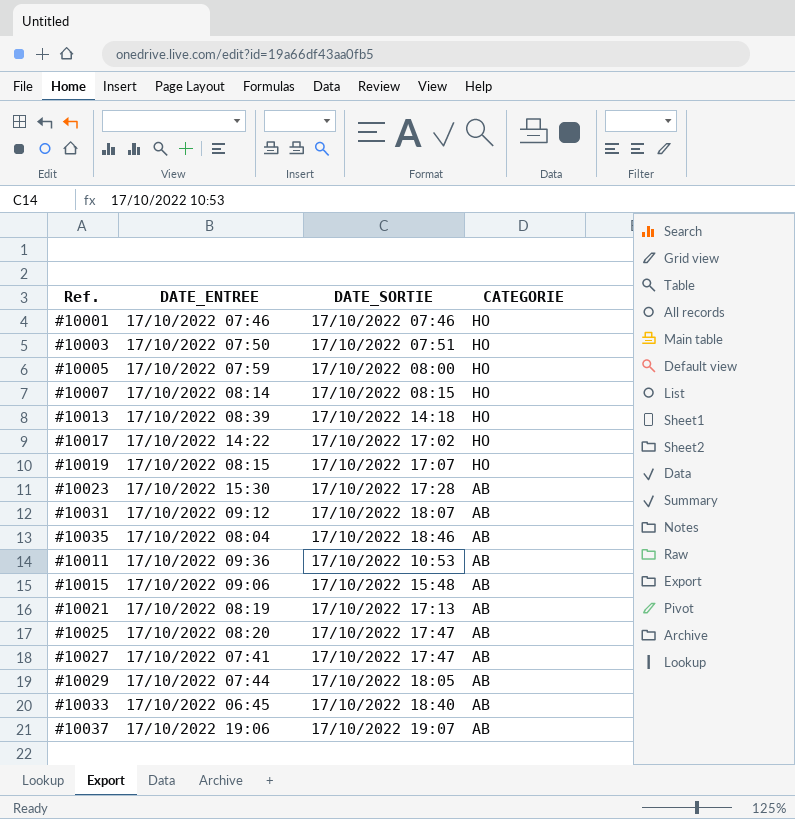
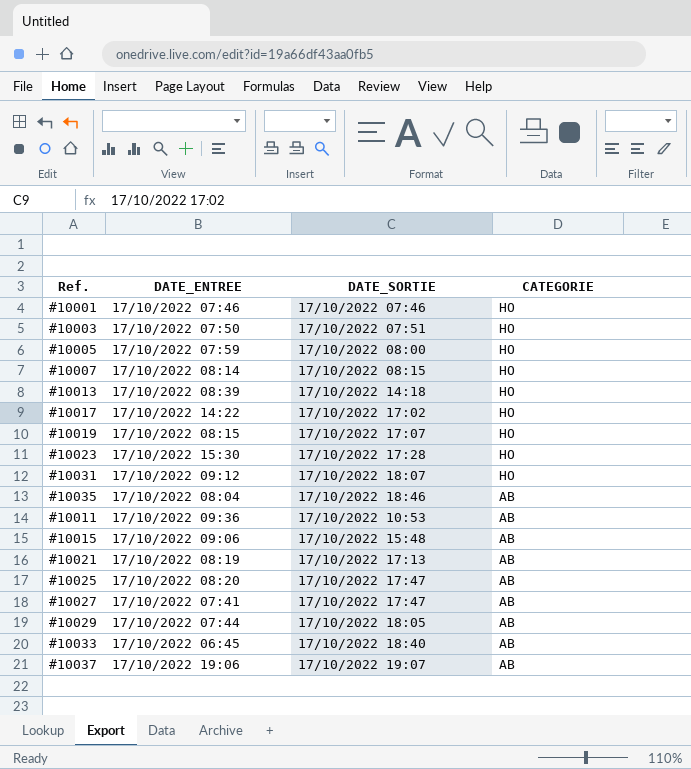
#10023 | CATEGORIE: AB -> HO
#10031 | CATEGORIE: AB -> HO

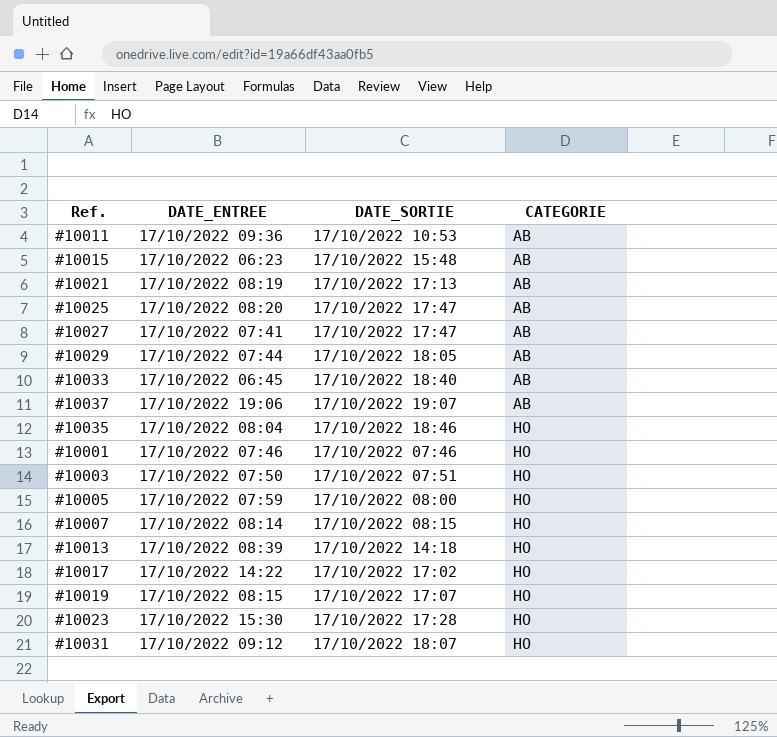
row order: CATEGORIE descending -> CATEGORIE ascending
#10015 | DATE_ENTREE: 17/10/2022 09:06 -> 17/10/2022 06:23
#10035 | CATEGORIE: AB -> HO

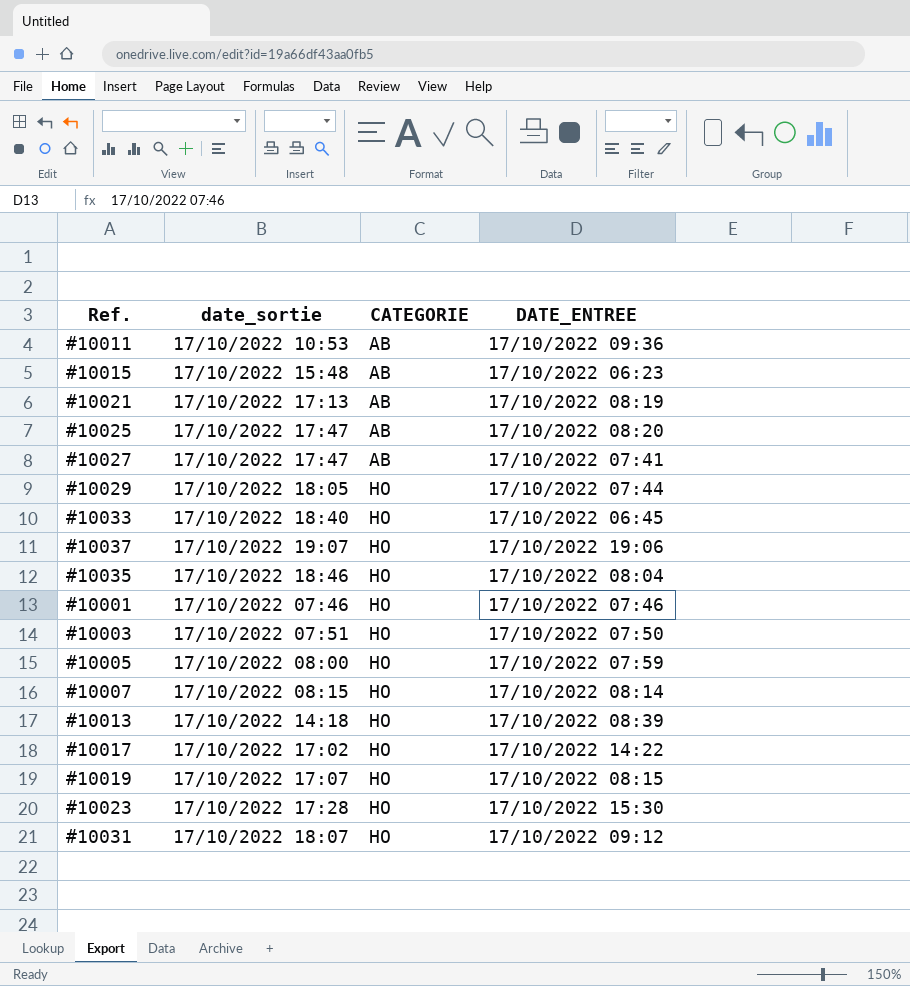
column name: DATE_SORTIE -> date_sortie
column DATE_ENTREE | position: 2 -> 4
#10029 | CATEGORIE: AB -> HO
#10033 | CATEGORIE: AB -> HO
#10037 | CATEGORIE: AB -> HO

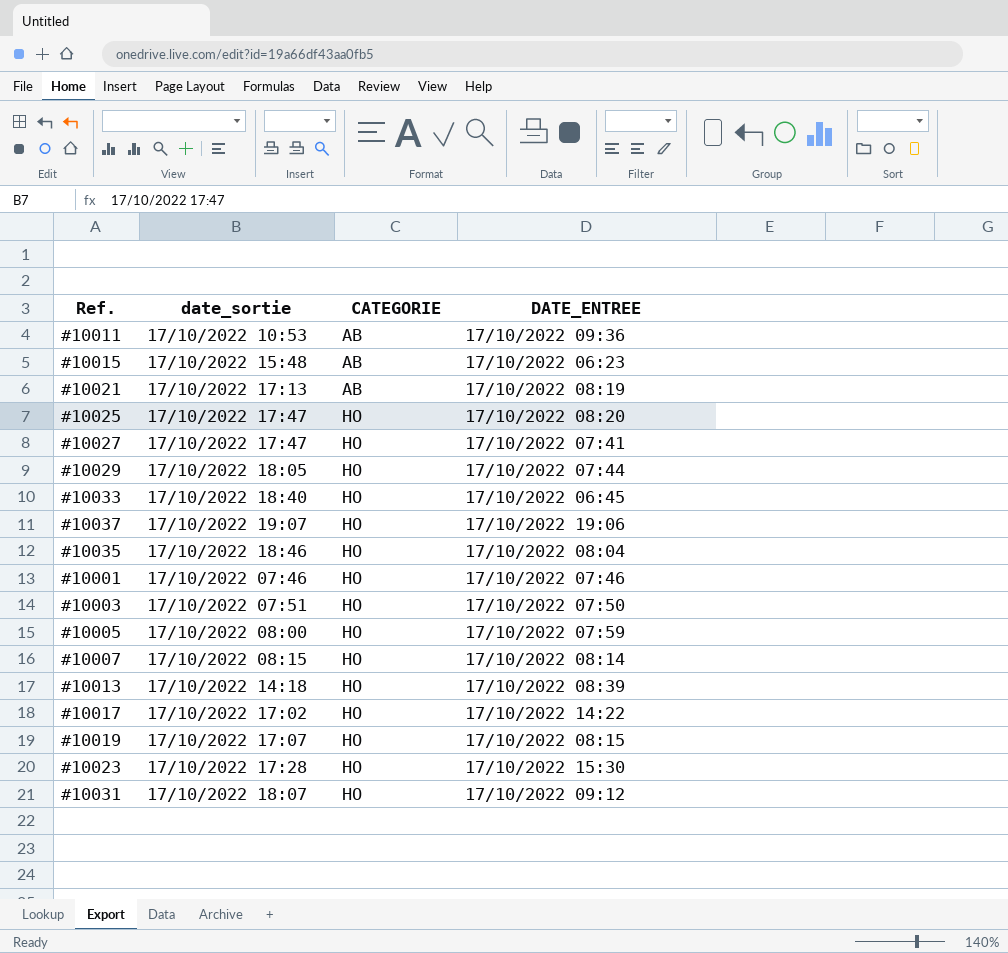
#10025 | CATEGORIE: AB -> HO
#10027 | CATEGORIE: AB -> HO

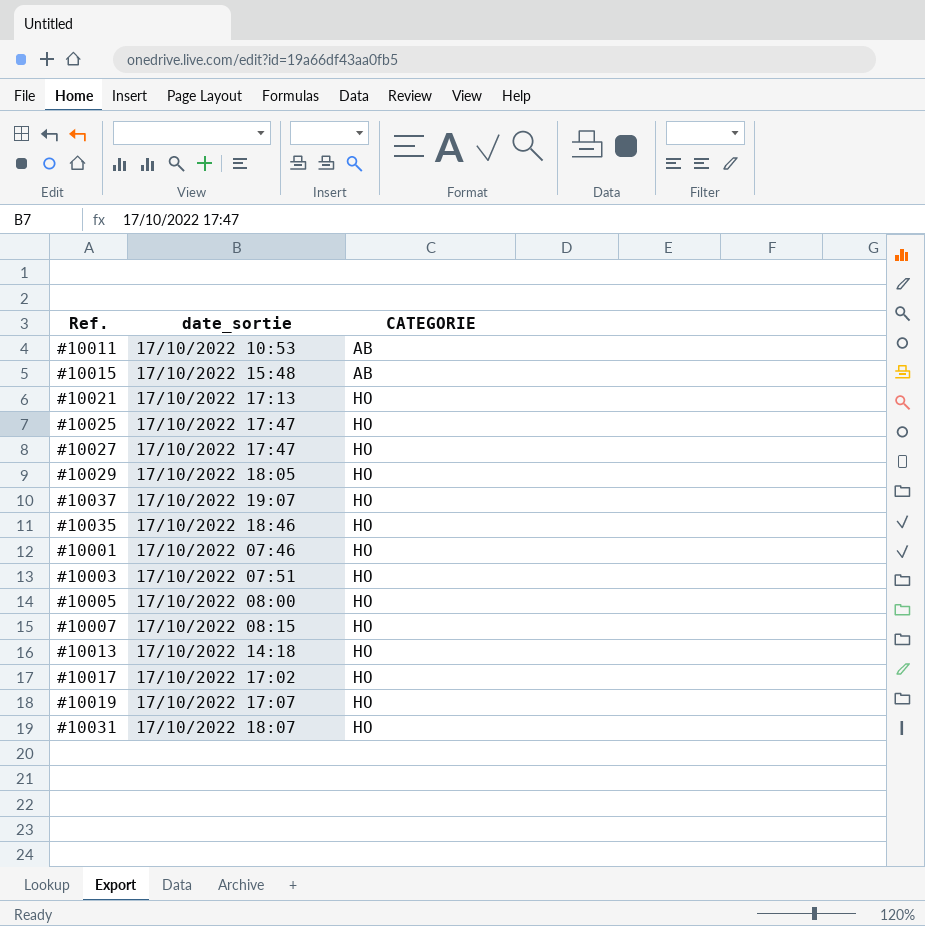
column DATE_ENTREE | position: 4 -> none
row #10033: 17/10/2022 18:40 | HO | 17/10/2022 06:45 -> none
row #10023: 17/10/2022 17:28 | HO | 17/10/2022 15:30 -> none
#10021 | CATEGORIE: AB -> HO

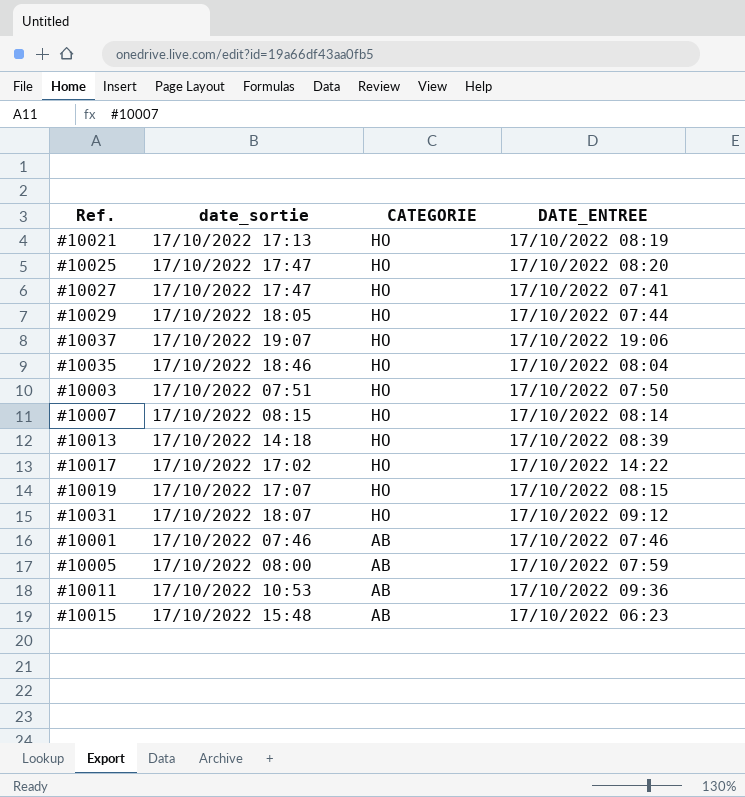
row order: CATEGORIE ascending -> CATEGORIE descending
column DATE_ENTREE | position: none -> 4
#10001 | CATEGORIE: HO -> AB
#10005 | CATEGORIE: HO -> AB

